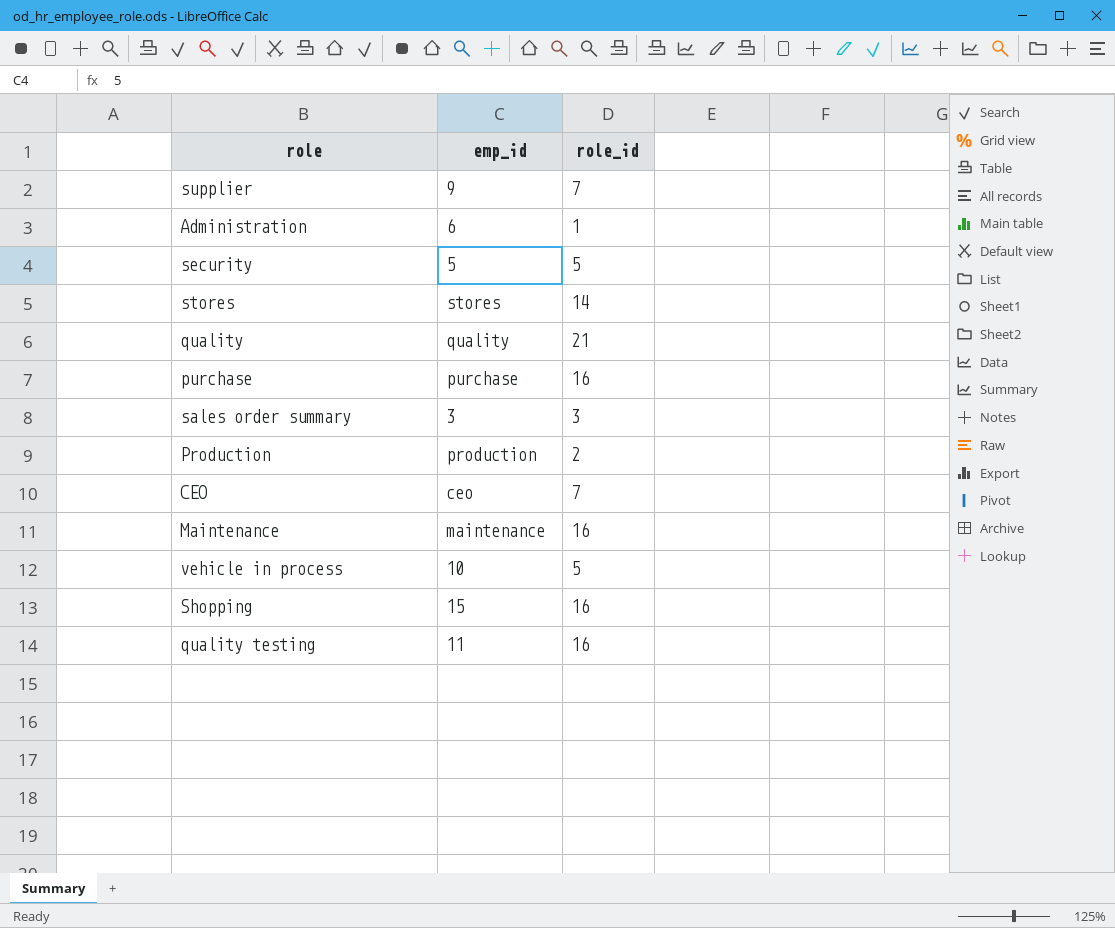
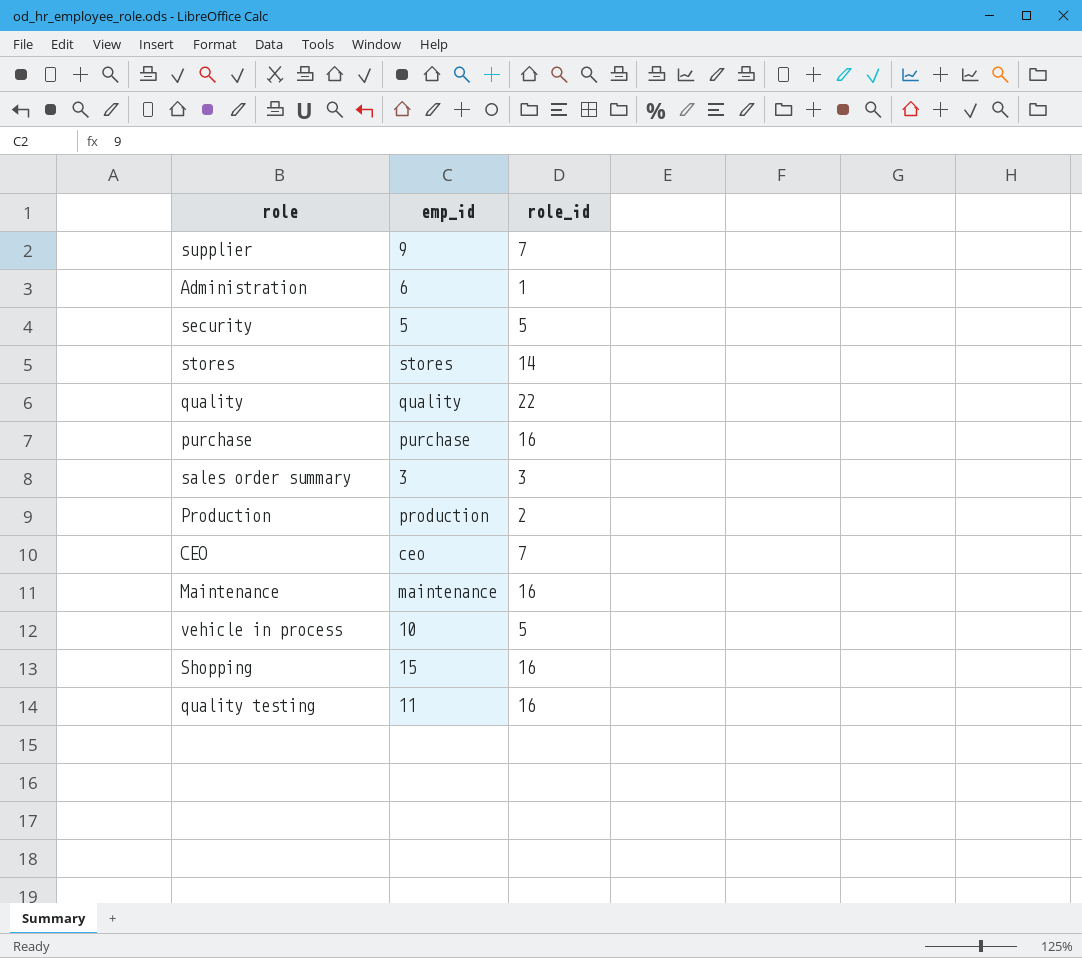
quality | role_id: 21 -> 22

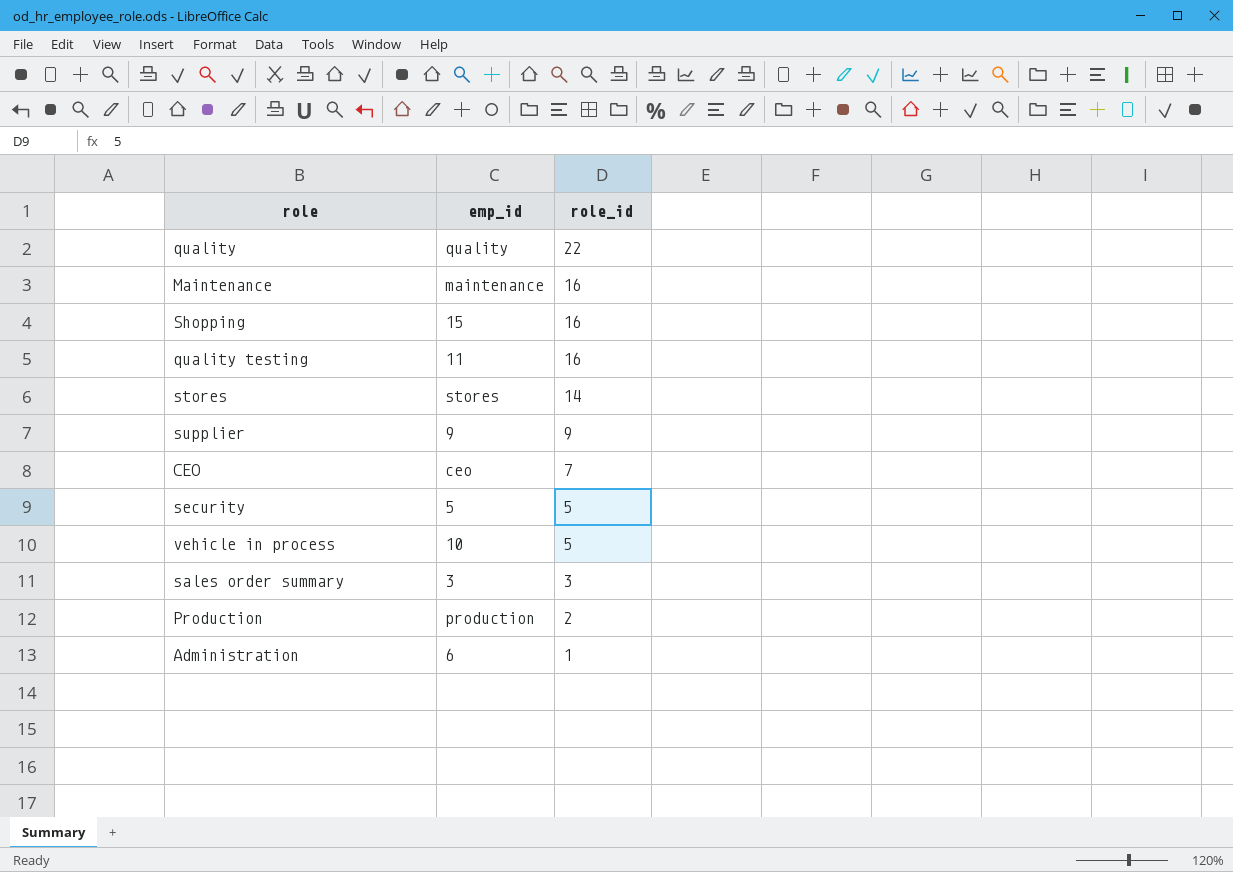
row order: none -> role_id descending
row purchase: purchase | 16 -> none
supplier | role_id: 7 -> 9

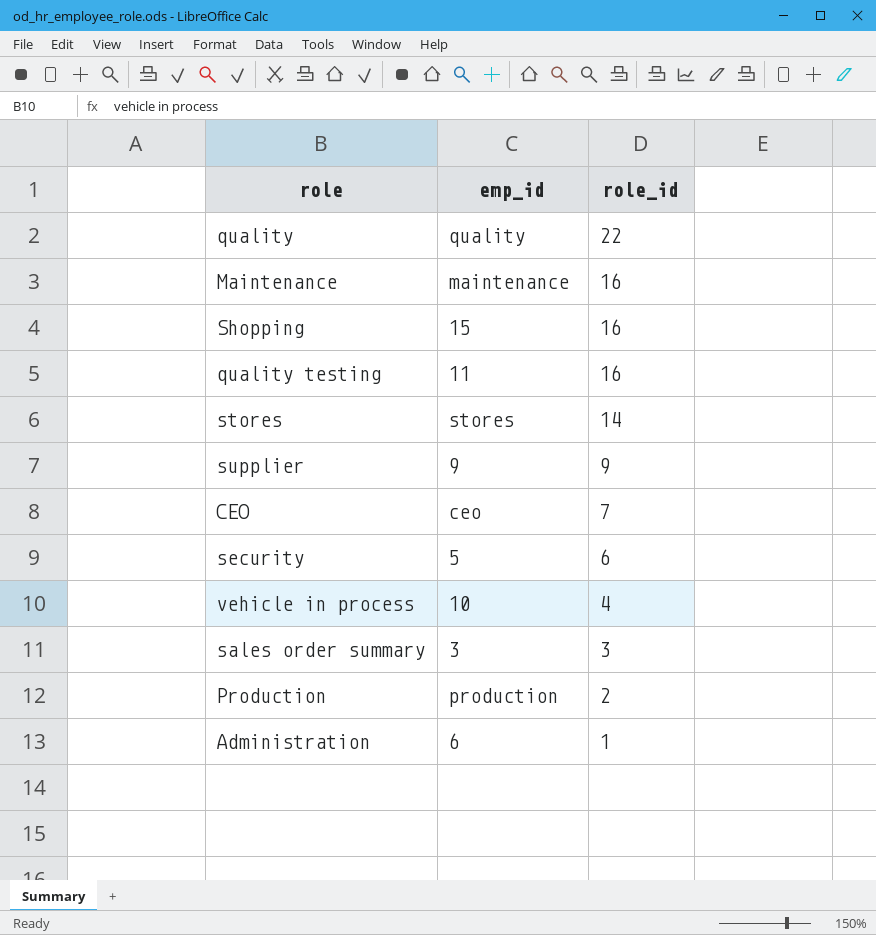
security | role_id: 5 -> 6
vehicle in process | role_id: 5 -> 4

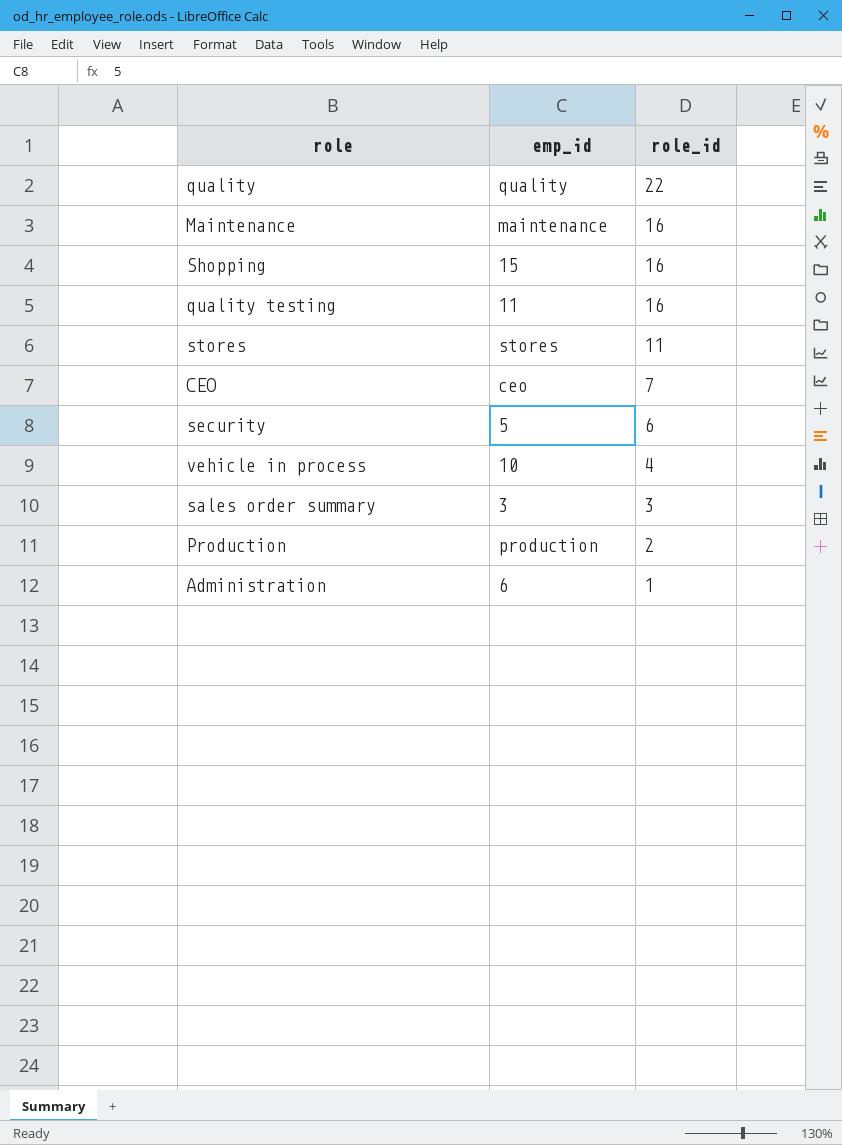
row supplier: 9 | 9 -> none
stores | role_id: 14 -> 11

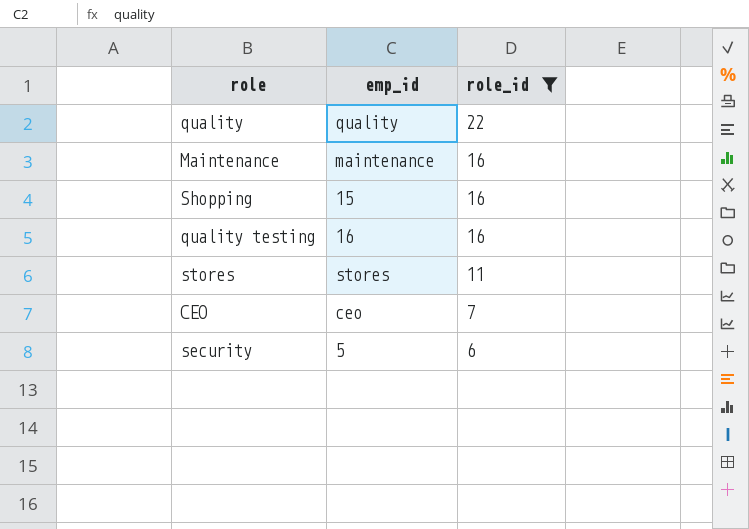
filter: none -> role_id >= 6
quality testing | emp_id: 11 -> 16

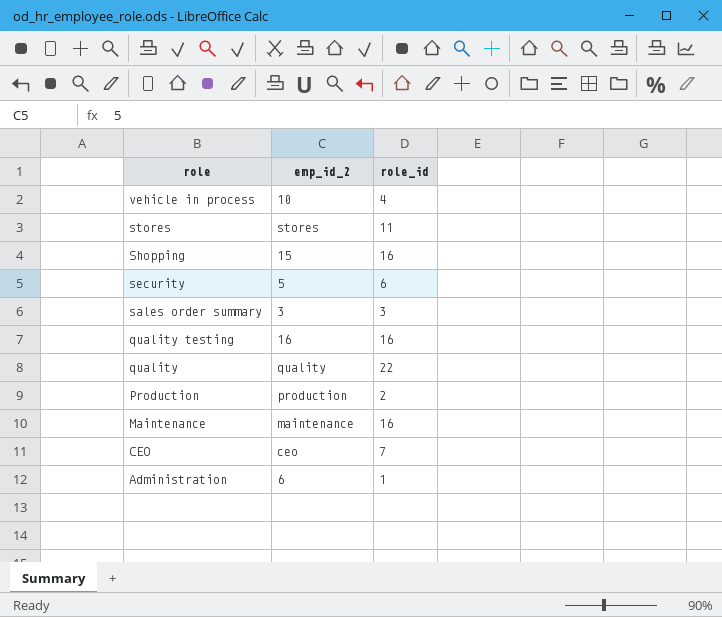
filter: role_id >= 6 -> none
row order: role_id descending -> role descending
column name: emp_id -> emp_id_2

